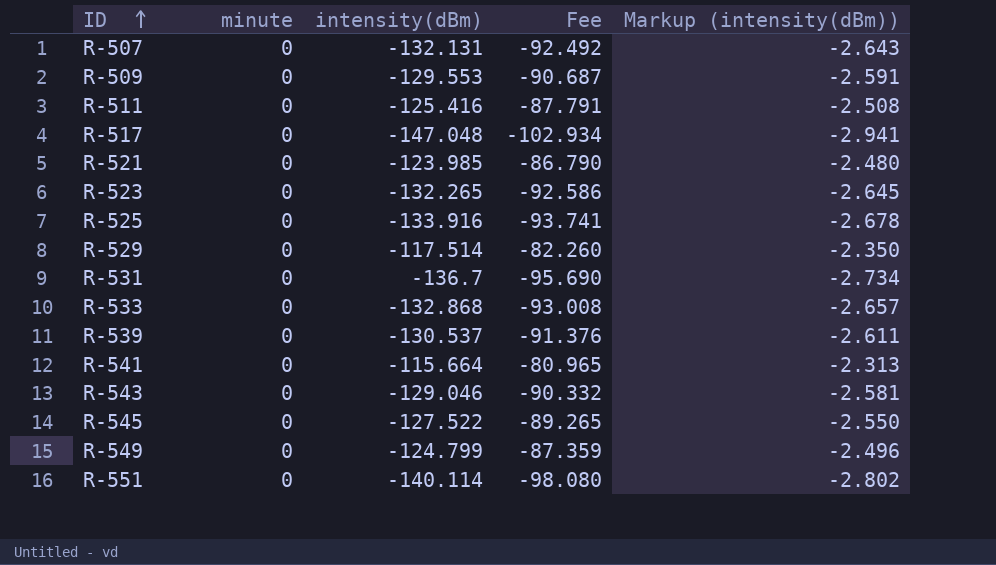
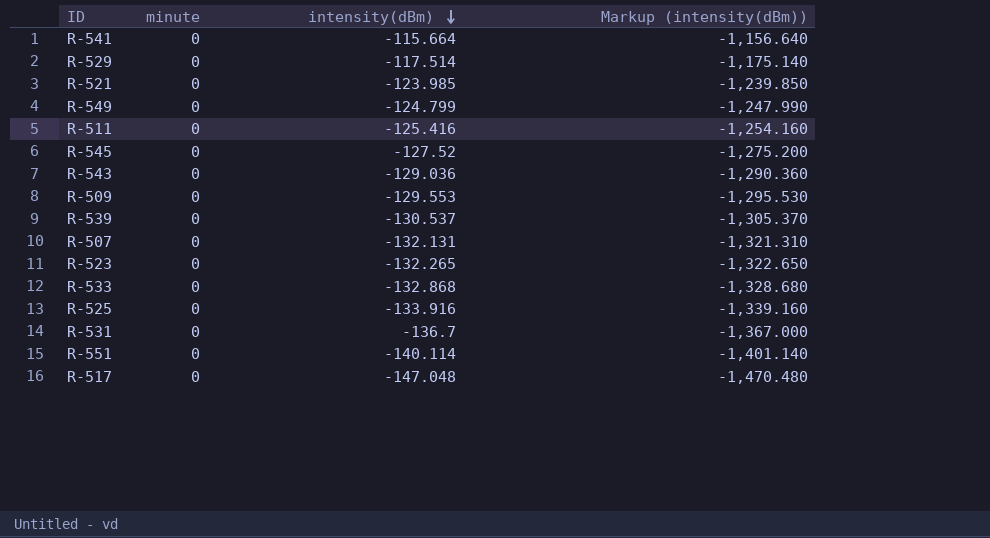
row order: ID ascending -> intensity(dBm) descending
column Fee | formula: [intensity(dBm)] * 0.7 -> none
column Markup (intensity(dBm)) | formula: [intensity(dBm)] * 0.02 -> [intensity(dBm)] * 10
R-545 | intensity(dBm): -127.522 -> -127.52
R-543 | intensity(dBm): -129.046 -> -129.036

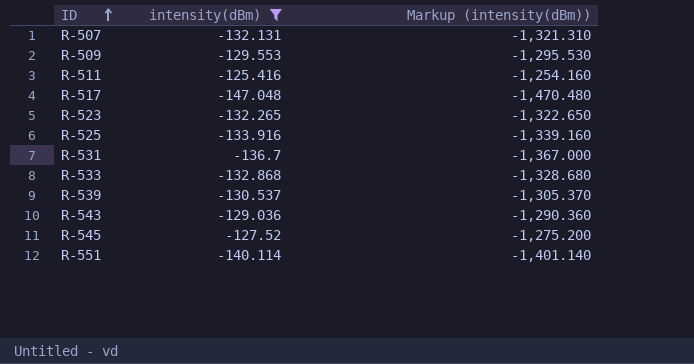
filter: none -> intensity(dBm) <= -125.416
row order: intensity(dBm) descending -> ID ascending
column minute | position: 2 -> none

